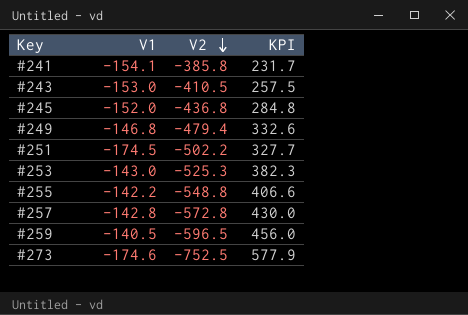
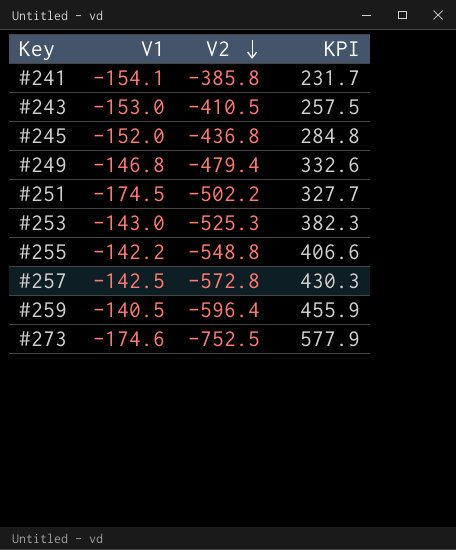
#257 | V1: -142.8 -> -142.5
#257 | KPI: 430.0 -> 430.3
#259 | V2: -596.5 -> -596.4
#259 | KPI: 456.0 -> 455.9

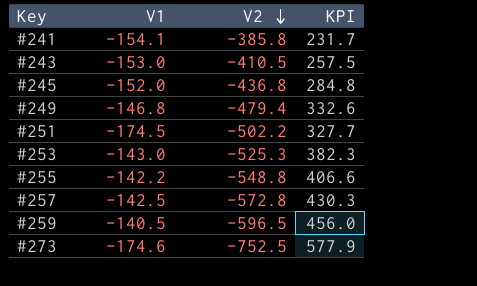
#259 | V2: -596.4 -> -596.5
#259 | KPI: 455.9 -> 456.0

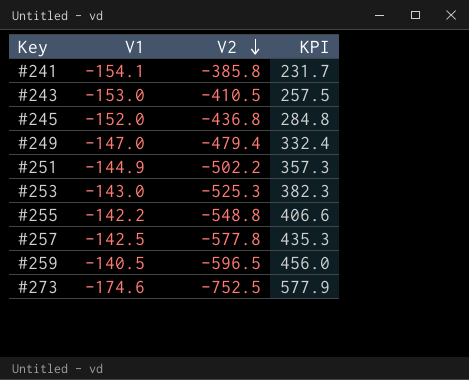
#249 | V1: -146.8 -> -147.0
#249 | KPI: 332.6 -> 332.4
#251 | V1: -174.5 -> -144.9
#251 | KPI: 327.7 -> 357.3
#257 | V2: -572.8 -> -577.8
#257 | KPI: 430.3 -> 435.3

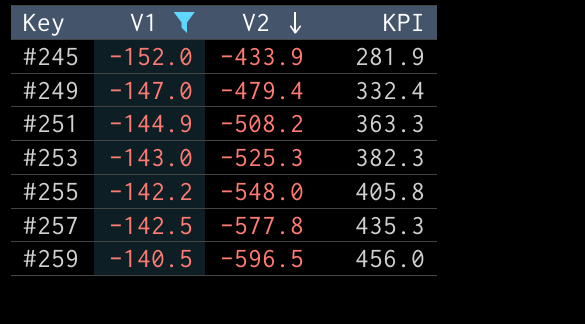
filter: none -> V1 >= -152.0
#245 | V2: -436.8 -> -433.9
#245 | KPI: 284.8 -> 281.9
#251 | V2: -502.2 -> -508.2
#251 | KPI: 357.3 -> 363.3
#255 | V2: -548.8 -> -548.0
#255 | KPI: 406.6 -> 405.8

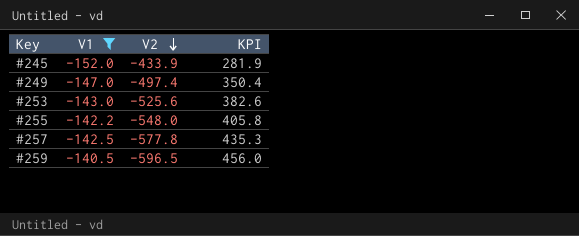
row #251: -144.9 | -508.2 | 363.3 -> none
#249 | V2: -479.4 -> -497.4
#249 | KPI: 332.4 -> 350.4
#253 | V2: -525.3 -> -525.6
#253 | KPI: 382.3 -> 382.6

